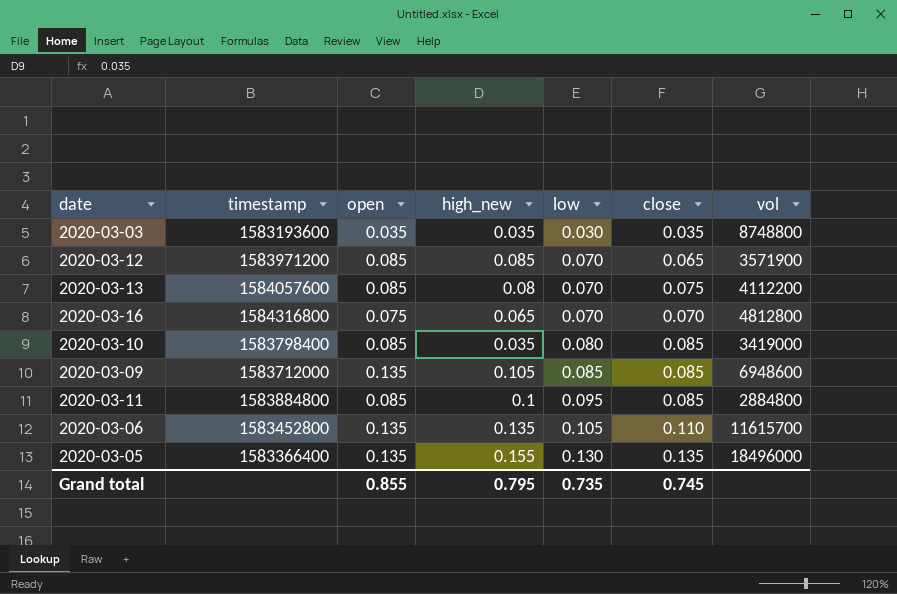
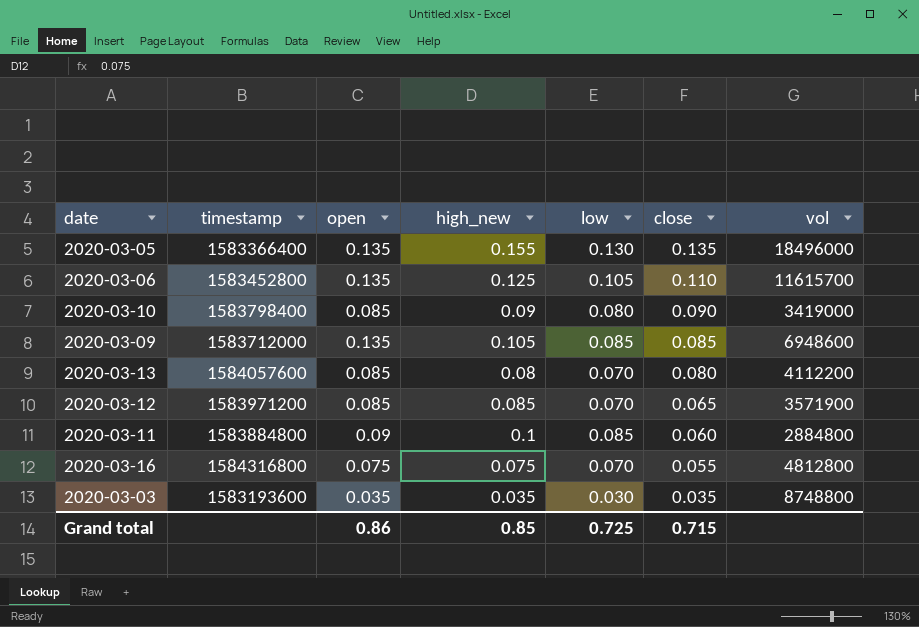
row order: low ascending -> close descending
2020-03-06 | high_new: 0.135 -> 0.125
2020-03-10 | high_new: 0.035 -> 0.09
2020-03-10 | close: 0.085 -> 0.090
2020-03-13 | close: 0.075 -> 0.080
2020-03-11 | open: 0.085 -> 0.09
2020-03-11 | low: 0.095 -> 0.085
2020-03-11 | close: 0.085 -> 0.060
2020-03-16 | high_new: 0.065 -> 0.075
2020-03-16 | close: 0.070 -> 0.055
Grand total | open: 0.855 -> 0.86
Grand total | high_new: 0.795 -> 0.85
Grand total | low: 0.735 -> 0.725
Grand total | close: 0.745 -> 0.715

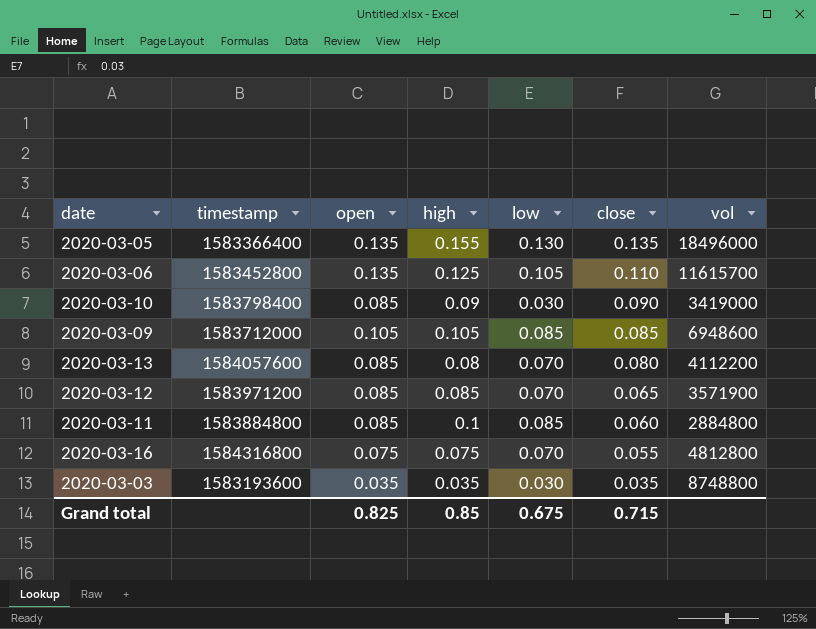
column name: high_new -> high
2020-03-10 | low: 0.080 -> 0.030
2020-03-09 | open: 0.135 -> 0.105
2020-03-11 | open: 0.09 -> 0.085
Grand total | open: 0.86 -> 0.825
Grand total | low: 0.725 -> 0.675

